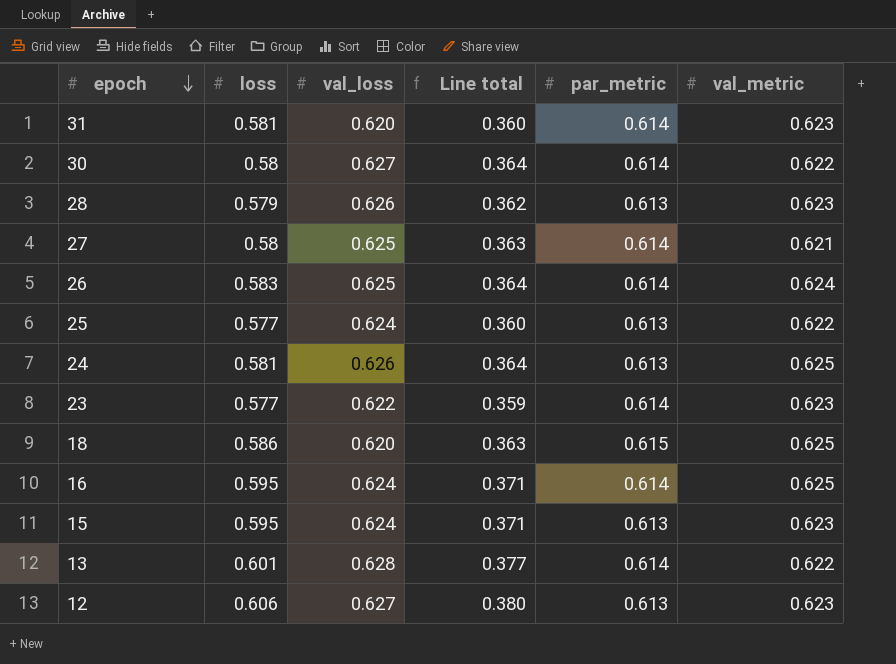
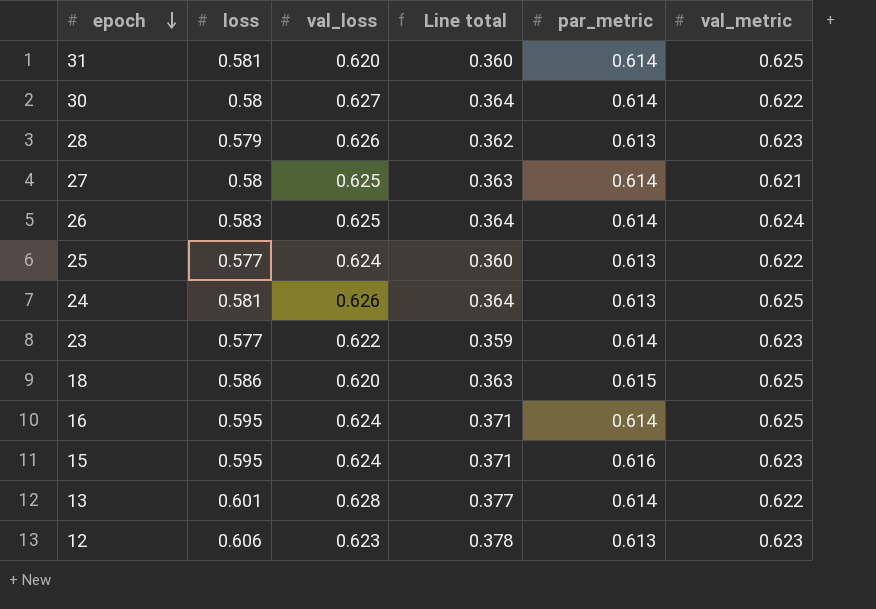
31 | val_metric: 0.623 -> 0.625
15 | par_metric: 0.613 -> 0.616
12 | val_loss: 0.627 -> 0.623
12 | Line total: 0.380 -> 0.378

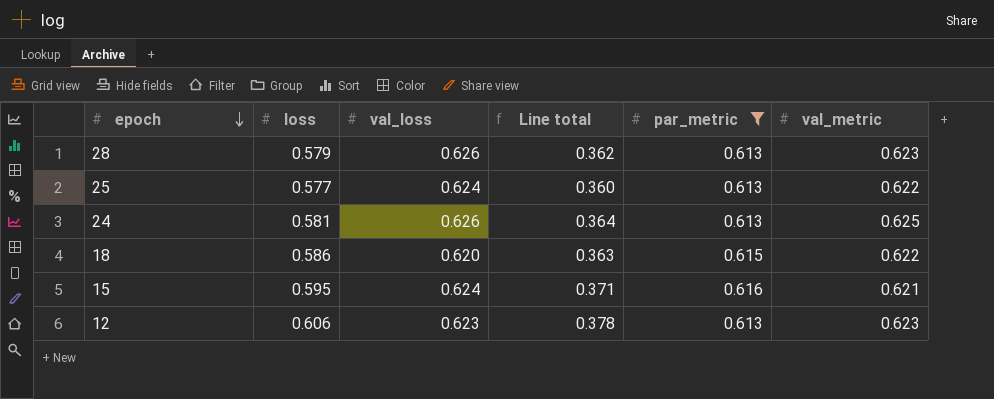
filter: none -> par_metric != 0.614
18 | val_metric: 0.625 -> 0.622
15 | val_metric: 0.623 -> 0.621

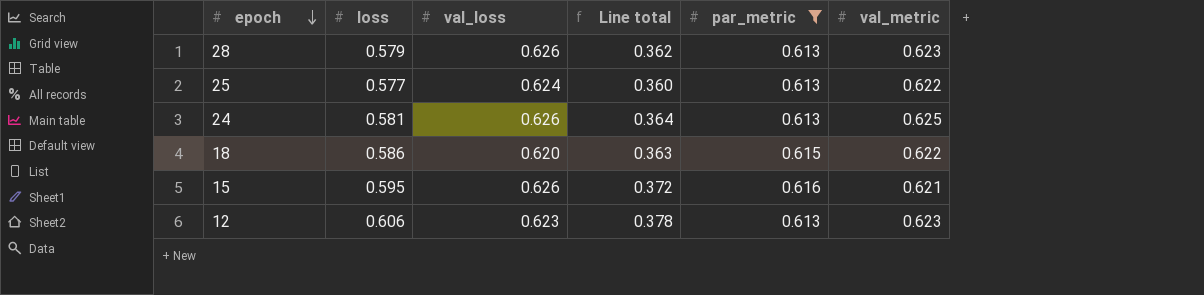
15 | val_loss: 0.624 -> 0.626
15 | Line total: 0.371 -> 0.372

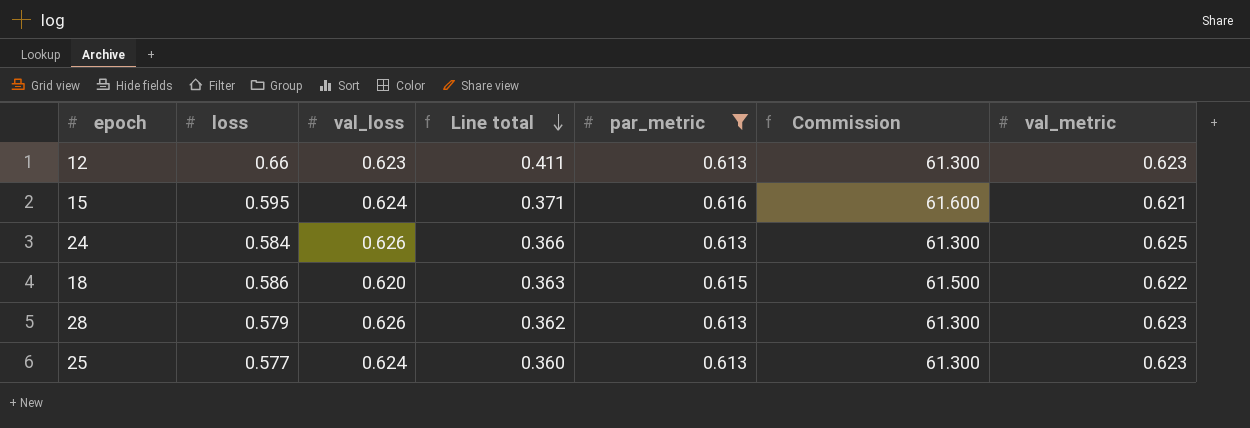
row order: epoch descending -> Line total descending
column Commission | formula: none -> [par_metric] * 100
12 | loss: 0.606 -> 0.66
12 | Line total: 0.378 -> 0.411
15 | val_loss: 0.626 -> 0.624
15 | Line total: 0.372 -> 0.371
24 | loss: 0.581 -> 0.584
24 | Line total: 0.364 -> 0.366
25 | val_metric: 0.622 -> 0.623

